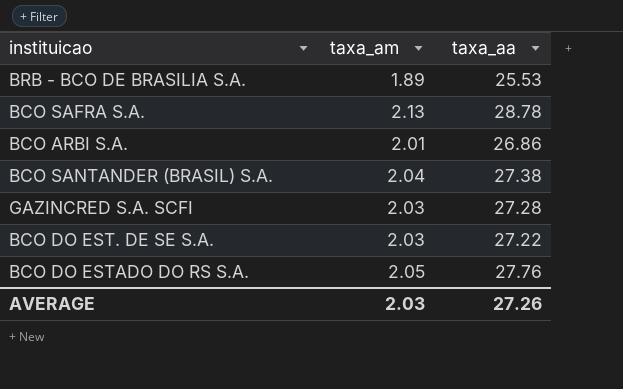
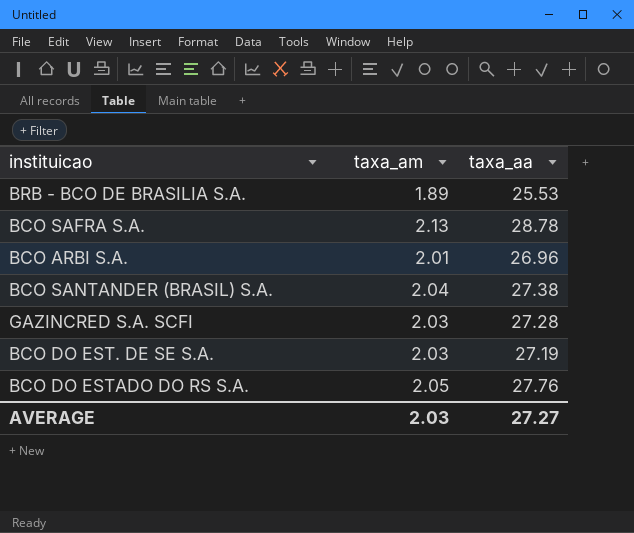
BCO ARBI S.A. | taxa_aa: 26.86 -> 26.96
BCO DO EST. DE SE S.A. | taxa_aa: 27.22 -> 27.19
AVERAGE | taxa_aa: 27.26 -> 27.27

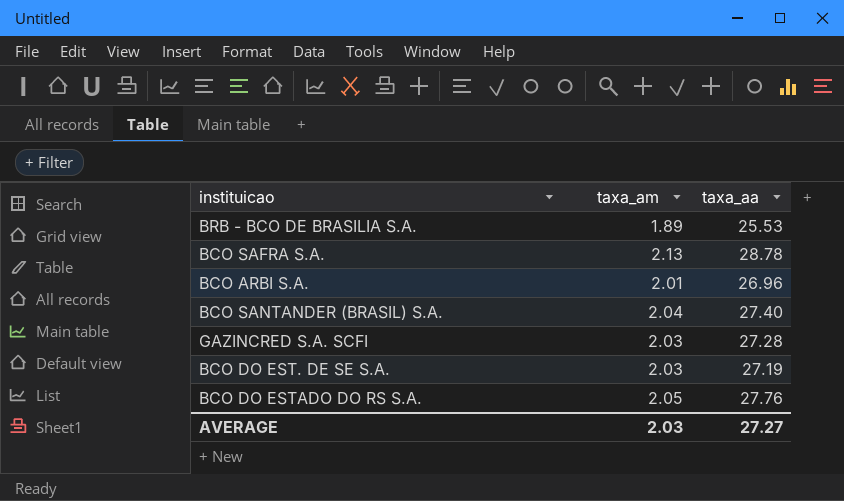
BCO SANTANDER (BRASIL) S.A. | taxa_aa: 27.38 -> 27.40

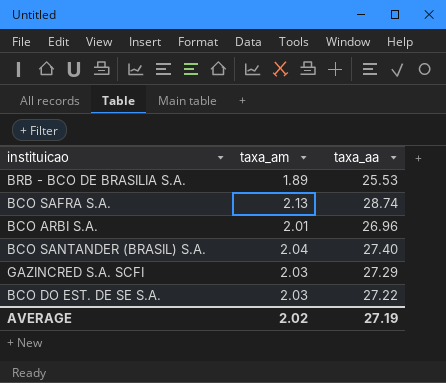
row BCO DO ESTADO DO RS S.A.: 2.05 | 27.76 -> none
BCO SAFRA S.A. | taxa_aa: 28.78 -> 28.74
GAZINCRED S.A. SCFI | taxa_aa: 27.28 -> 27.29
BCO DO EST. DE SE S.A. | taxa_aa: 27.19 -> 27.22
AVERAGE | taxa_am: 2.03 -> 2.02
AVERAGE | taxa_aa: 27.27 -> 27.19

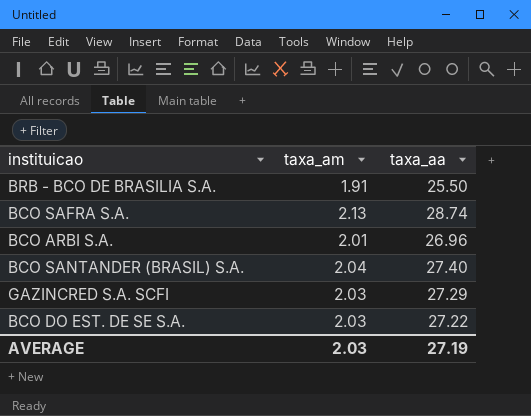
BRB - BCO DE BRASILIA S.A. | taxa_am: 1.89 -> 1.91
BRB - BCO DE BRASILIA S.A. | taxa_aa: 25.53 -> 25.50
AVERAGE | taxa_am: 2.02 -> 2.03

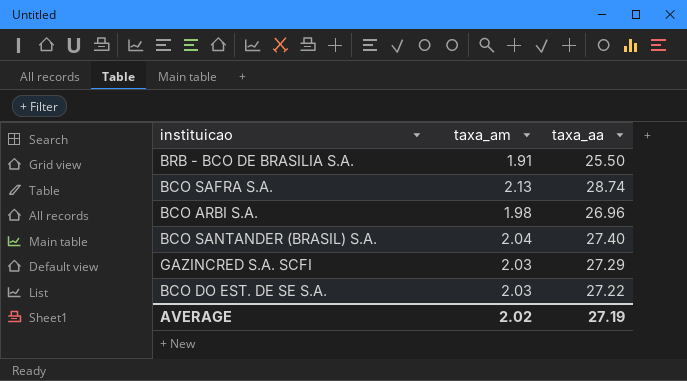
BCO ARBI S.A. | taxa_am: 2.01 -> 1.98
AVERAGE | taxa_am: 2.03 -> 2.02

